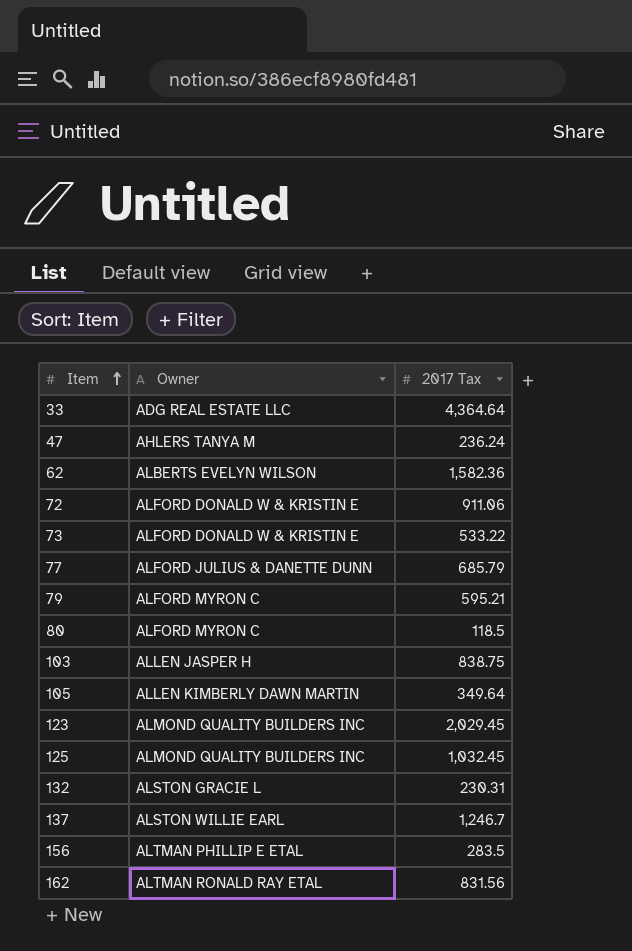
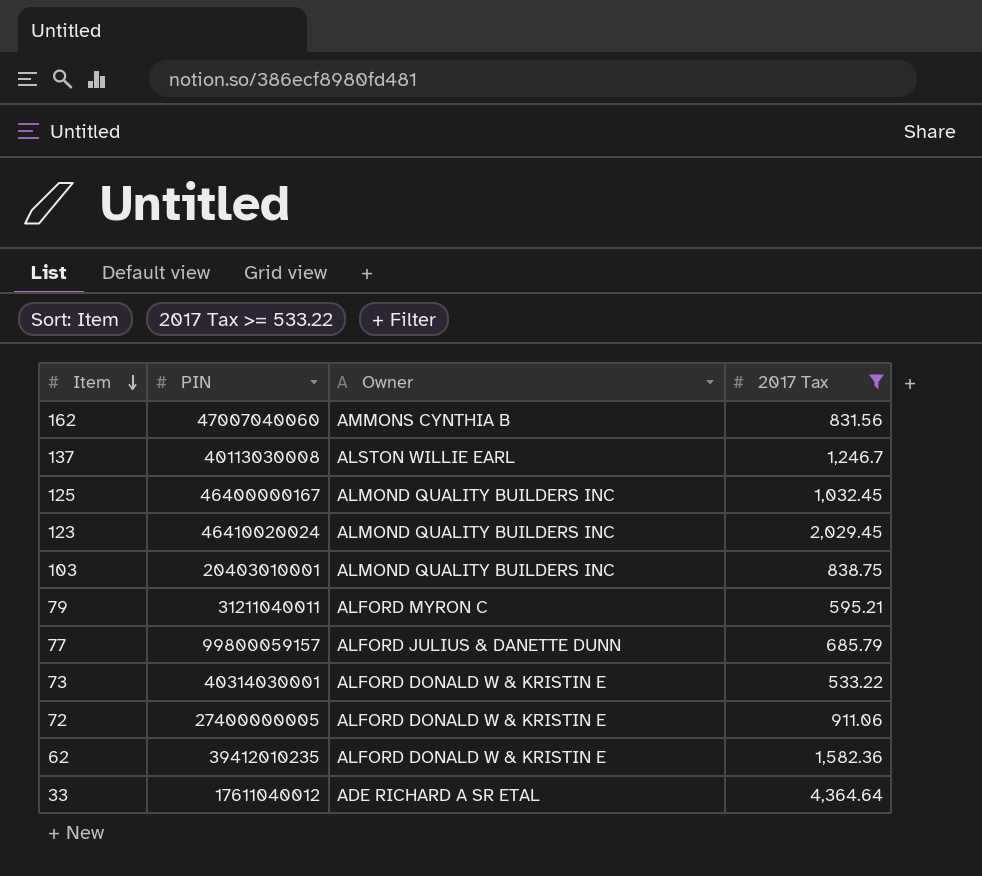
filter: none -> 2017 Tax >= 533.22
row order: Item ascending -> Item descending
column PIN | position: none -> 2
162 | Owner: ALTMAN RONALD RAY ETAL -> AMMONS CYNTHIA B
103 | Owner: ALLEN JASPER H -> ALMOND QUALITY BUILDERS INC
62 | Owner: ALBERTS EVELYN WILSON -> ALFORD DONALD W & KRISTIN E
33 | Owner: ADG REAL ESTATE LLC -> ADE RICHARD A SR ETAL

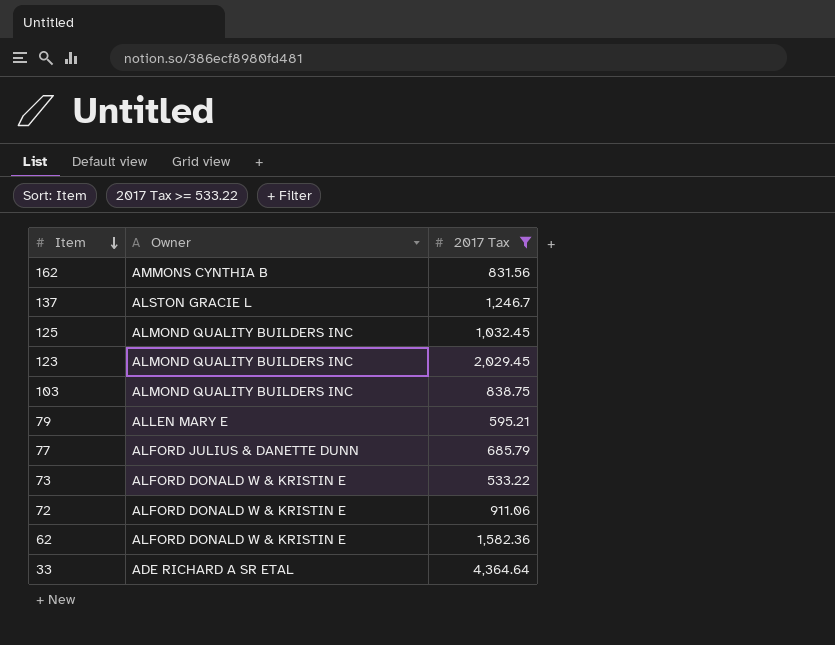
column PIN | position: 2 -> none
137 | Owner: ALSTON WILLIE EARL -> ALSTON GRACIE L
79 | Owner: ALFORD MYRON C -> ALLEN MARY E

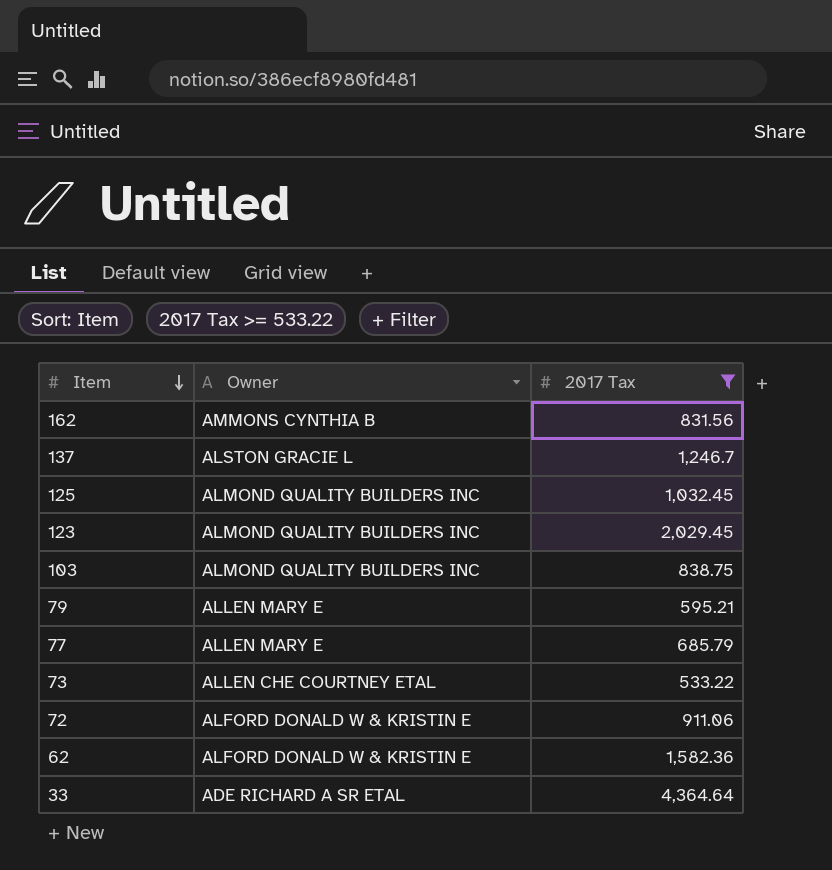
77 | Owner: ALFORD JULIUS & DANETTE DUNN -> ALLEN MARY E
73 | Owner: ALFORD DONALD W & KRISTIN E -> ALLEN CHE COURTNEY ETAL

